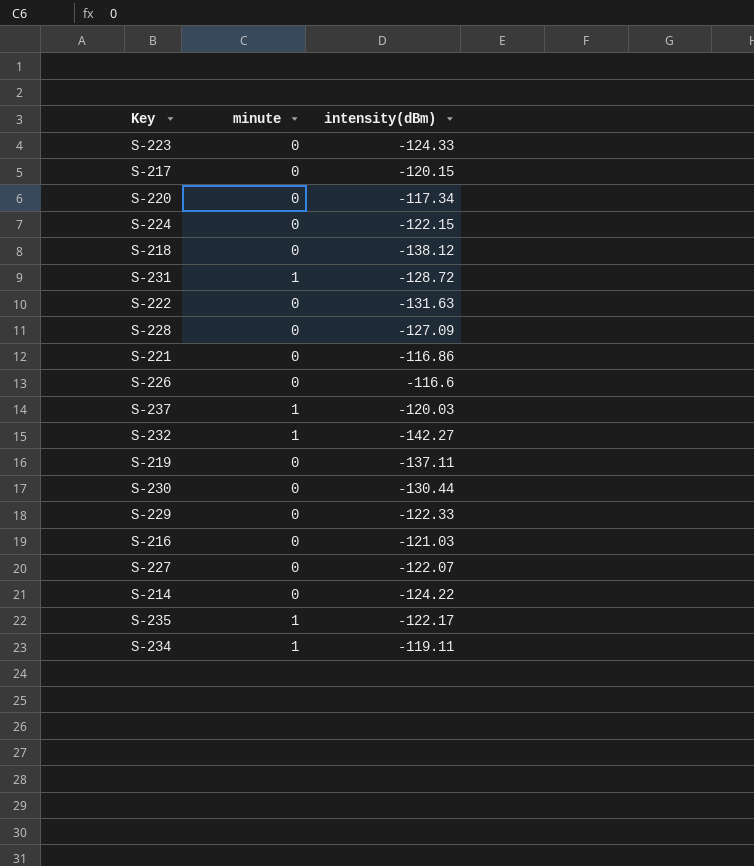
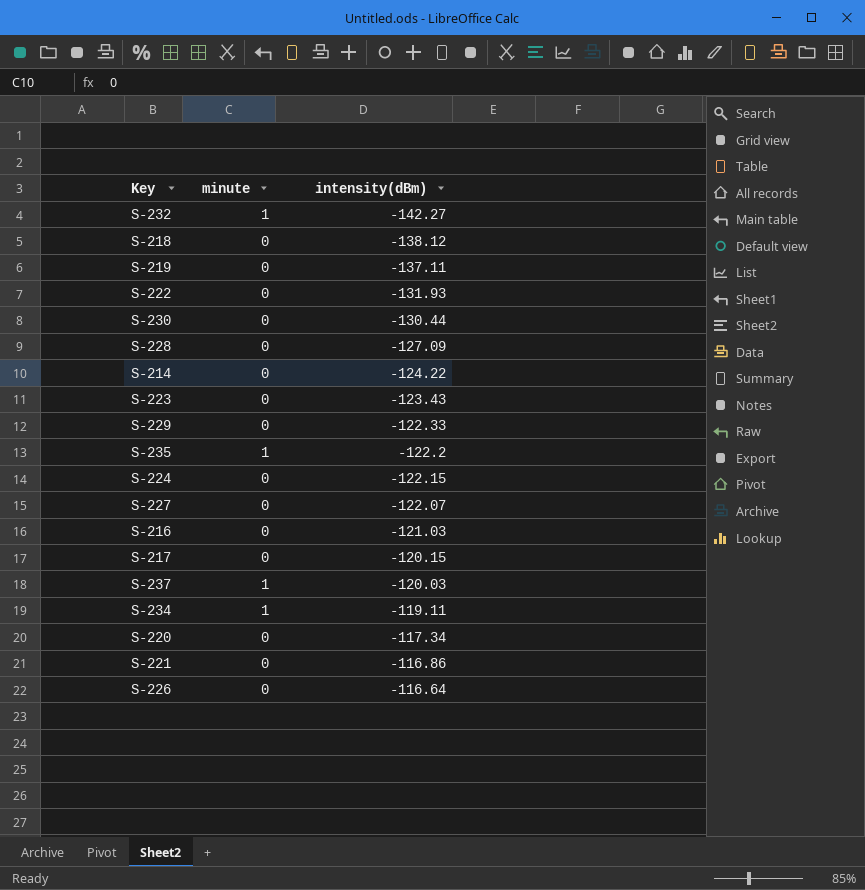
row order: none -> intensity(dBm) ascending
row S-231: 1 | -128.72 -> none
S-222 | intensity(dBm): -131.63 -> -131.93
S-223 | intensity(dBm): -124.33 -> -123.43
S-235 | intensity(dBm): -122.17 -> -122.2
S-226 | intensity(dBm): -116.6 -> -116.64

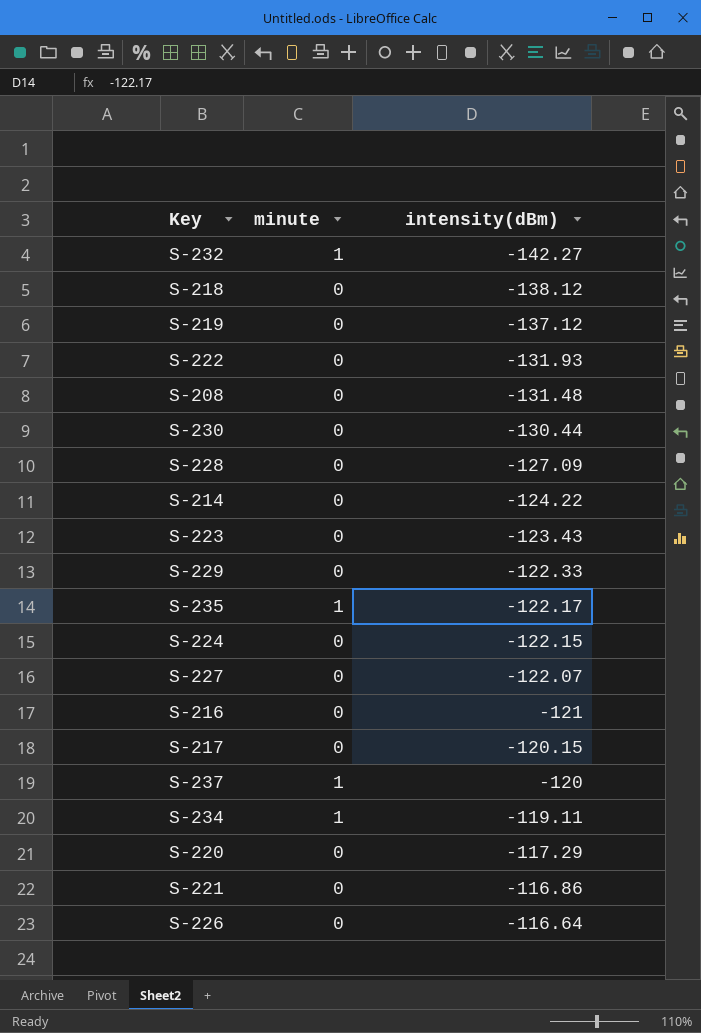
S-219 | intensity(dBm): -137.11 -> -137.12
row S-208: none -> 0 | -131.48
S-235 | intensity(dBm): -122.2 -> -122.17
S-216 | intensity(dBm): -121.03 -> -121
S-237 | intensity(dBm): -120.03 -> -120
S-220 | intensity(dBm): -117.34 -> -117.29

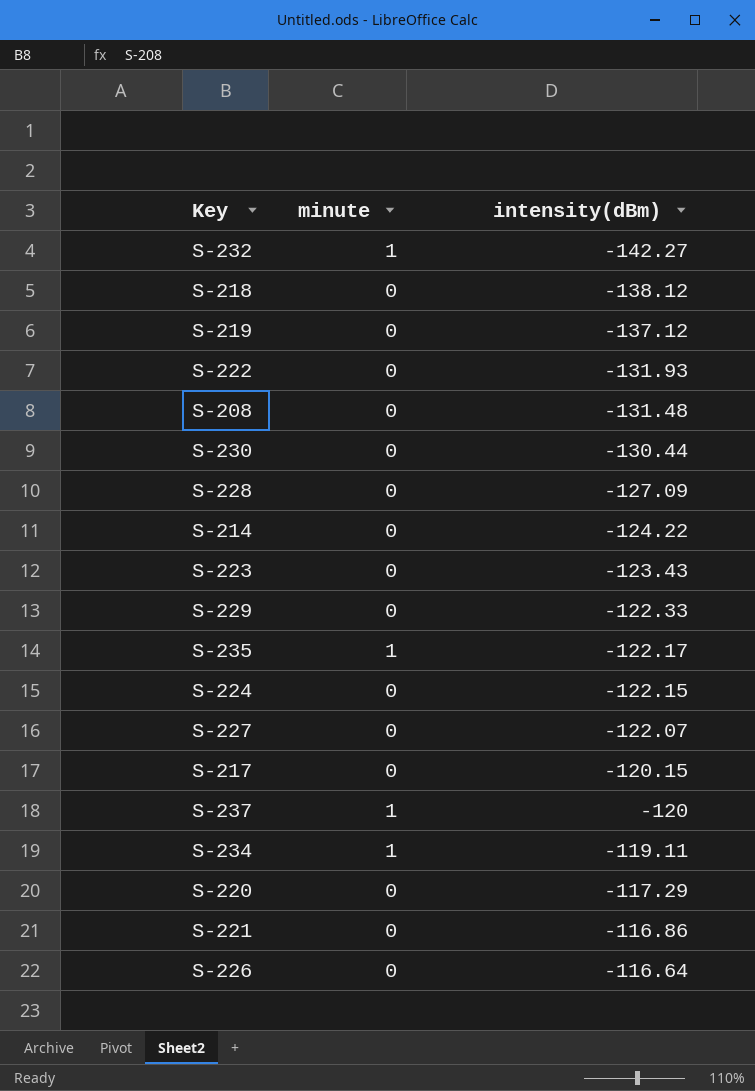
row S-216: 0 | -121 -> none

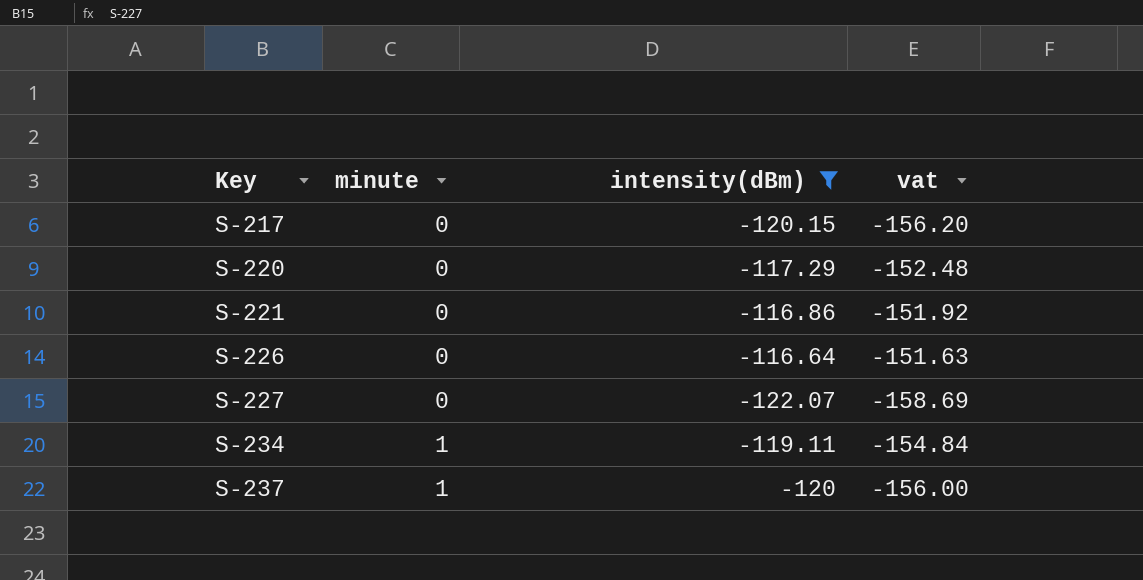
filter: none -> intensity(dBm) >= -122.07
row order: intensity(dBm) ascending -> Key ascending
column vat | formula: none -> [intensity(dBm)] * 1.3

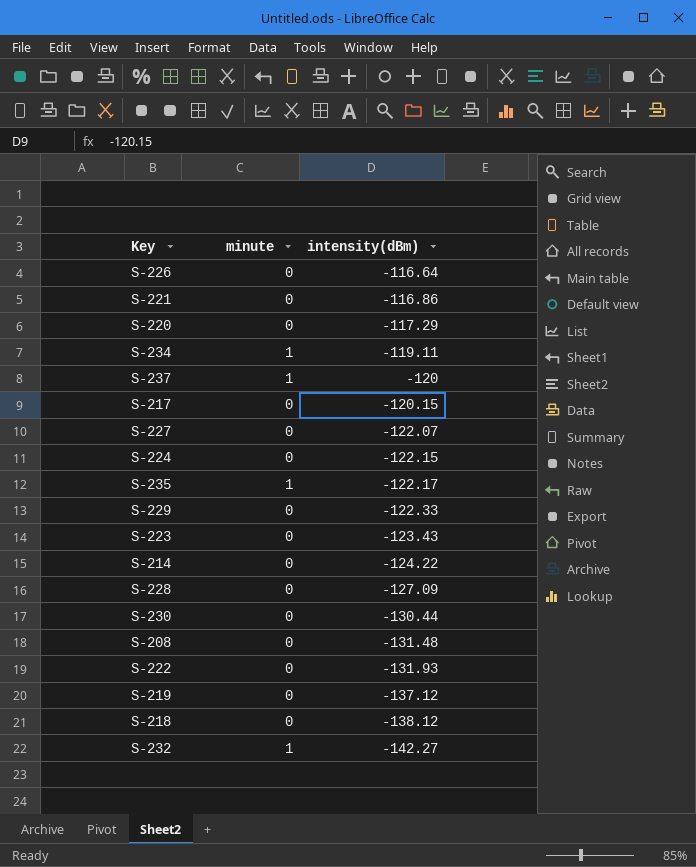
filter: intensity(dBm) >= -122.07 -> none
row order: Key ascending -> intensity(dBm) descending
column vat | formula: [intensity(dBm)] * 1.3 -> none

